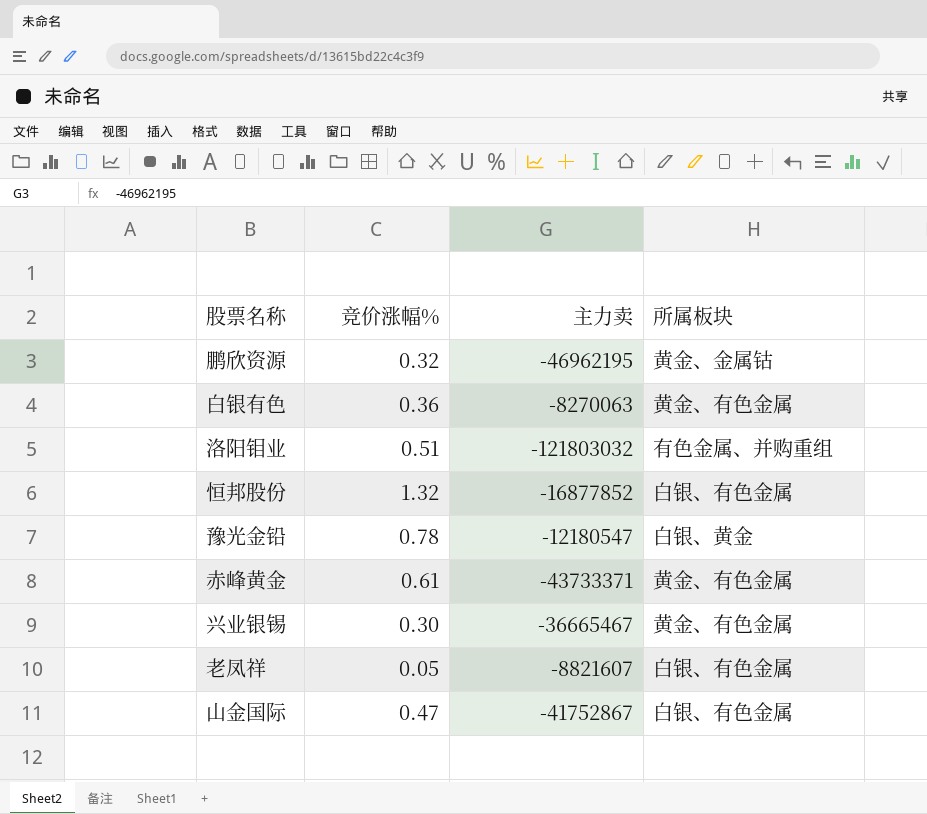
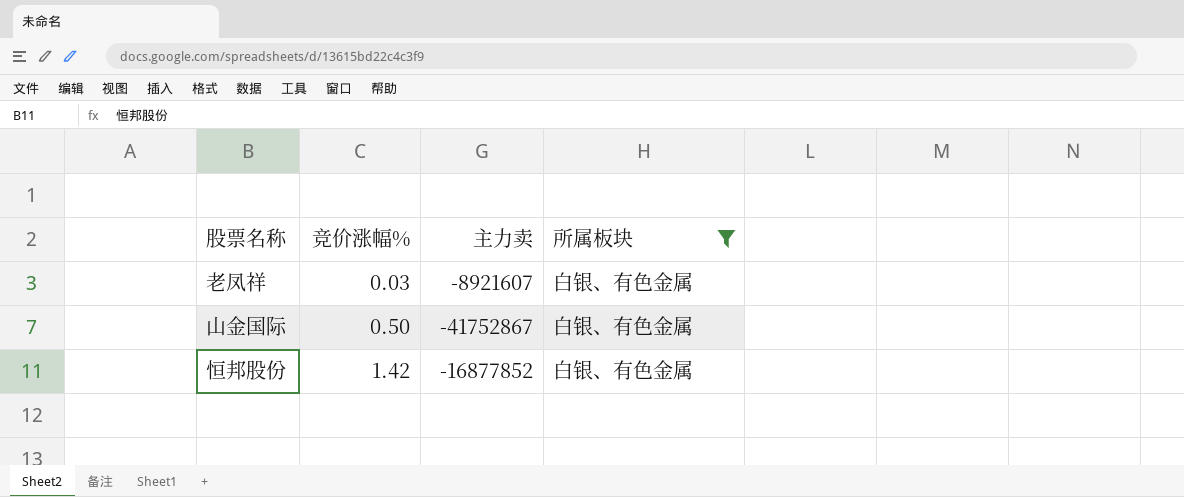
filter: none -> 所属板块 = 白银、有色金属
row order: none -> 竞价涨幅% ascending
老凤祥 | 竞价涨幅%: 0.05 -> 0.03
老凤祥 | 主力卖: -8821607 -> -8921607
山金国际 | 竞价涨幅%: 0.47 -> 0.50
恒邦股份 | 竞价涨幅%: 1.32 -> 1.42

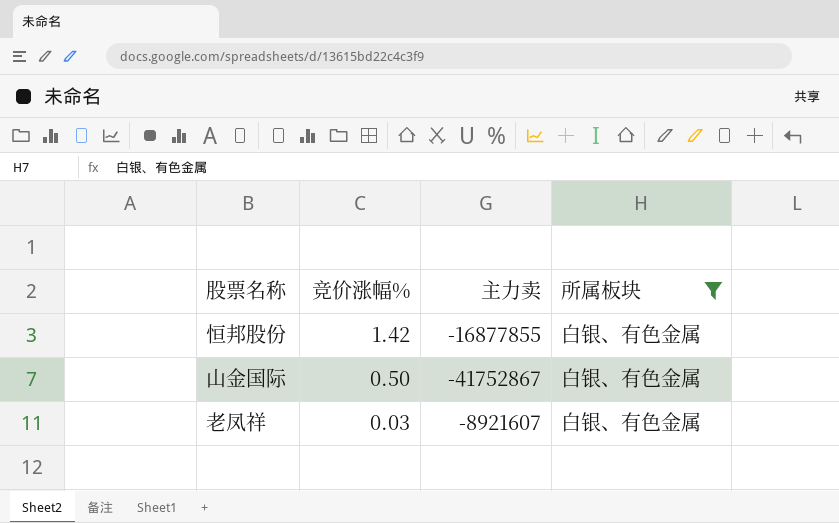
row order: 竞价涨幅% ascending -> 竞价涨幅% descending
恒邦股份 | 主力卖: -16877852 -> -16877855

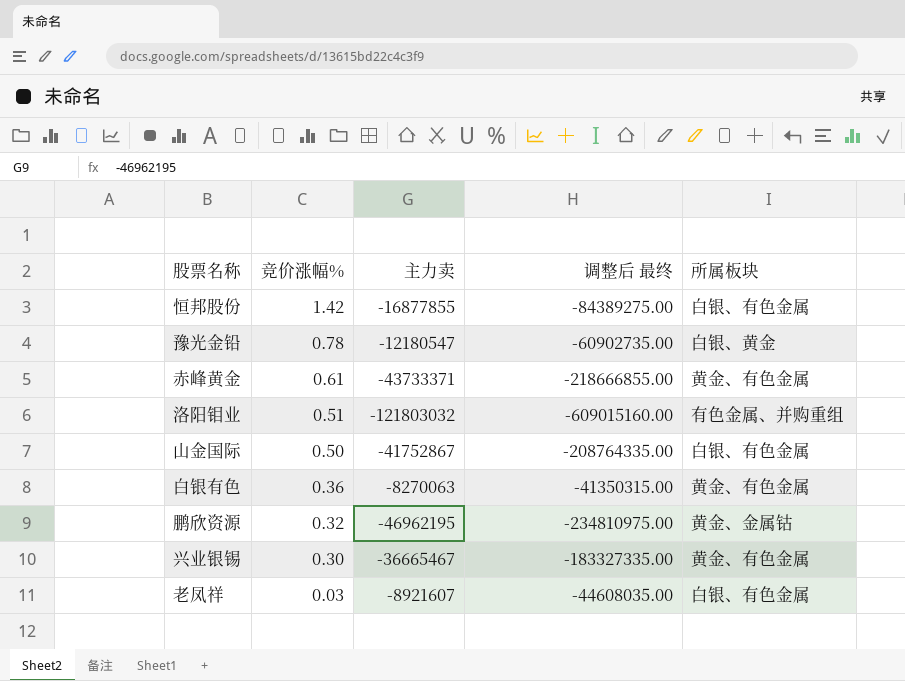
filter: 所属板块 = 白银、有色金属 -> none
column 调整后 最终 | formula: none -> [主力卖] * 5

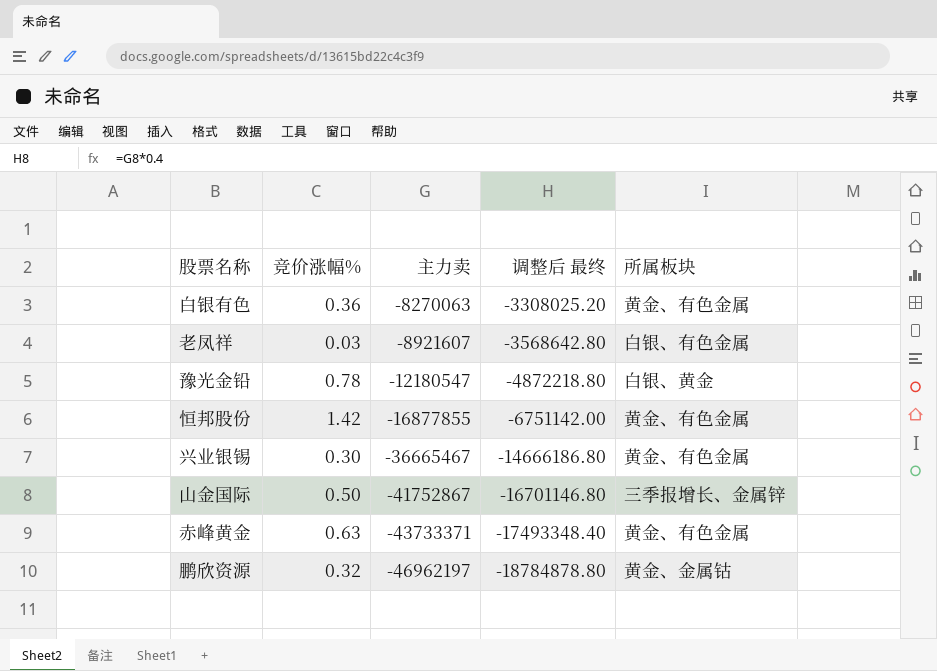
row order: 竞价涨幅% descending -> 主力卖 descending
column 调整后 最终 | formula: [主力卖] * 5 -> [主力卖] * 0.4
row 洛阳钼业: 0.51 | -121803032 | -609015160.00 | 有色金属、并购重组 -> none
恒邦股份 | 所属板块: 白银、有色金属 -> 黄金、有色金属
山金国际 | 所属板块: 白银、有色金属 -> 三季报增长、金属锌
赤峰黄金 | 竞价涨幅%: 0.61 -> 0.63
鹏欣资源 | 主力卖: -46962195 -> -46962197

